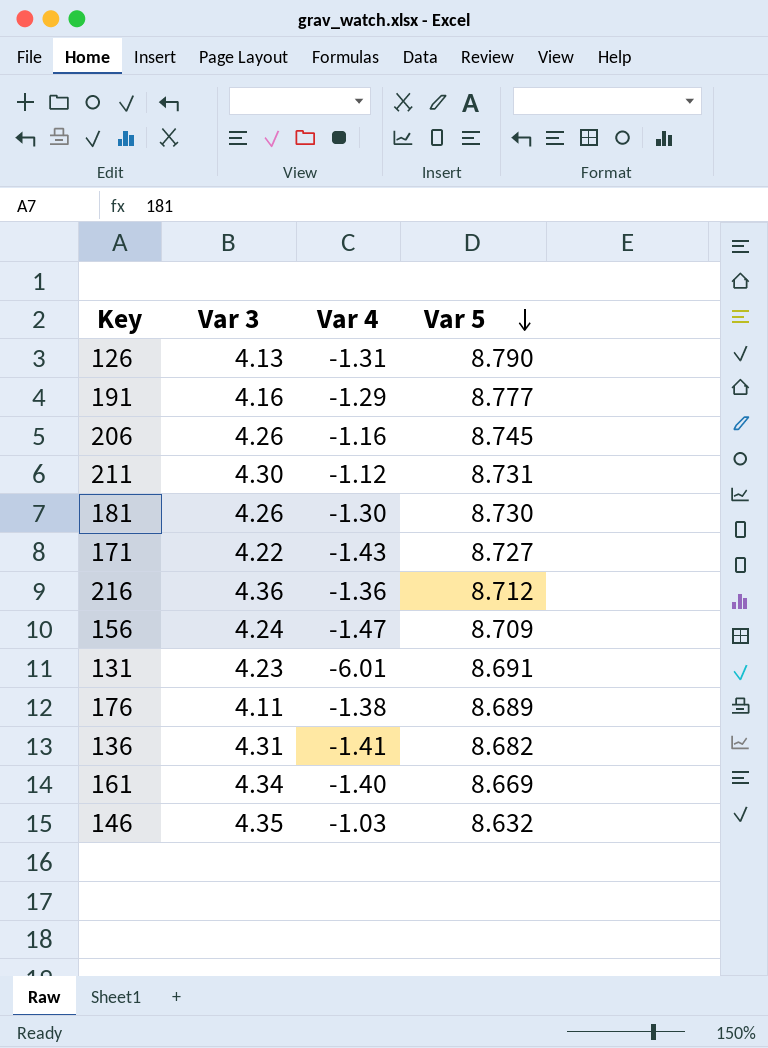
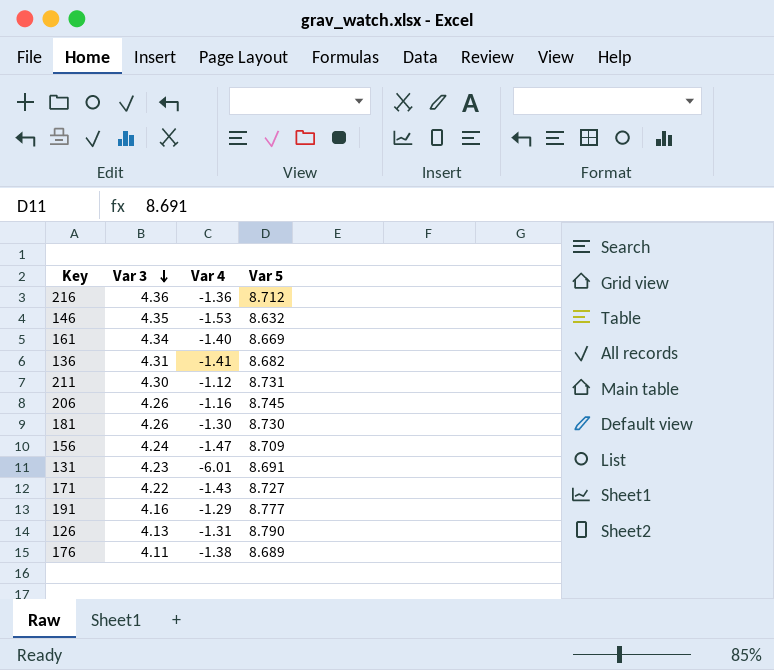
row order: Var 5 descending -> Var 3 descending
146 | Var 4: -1.03 -> -1.53

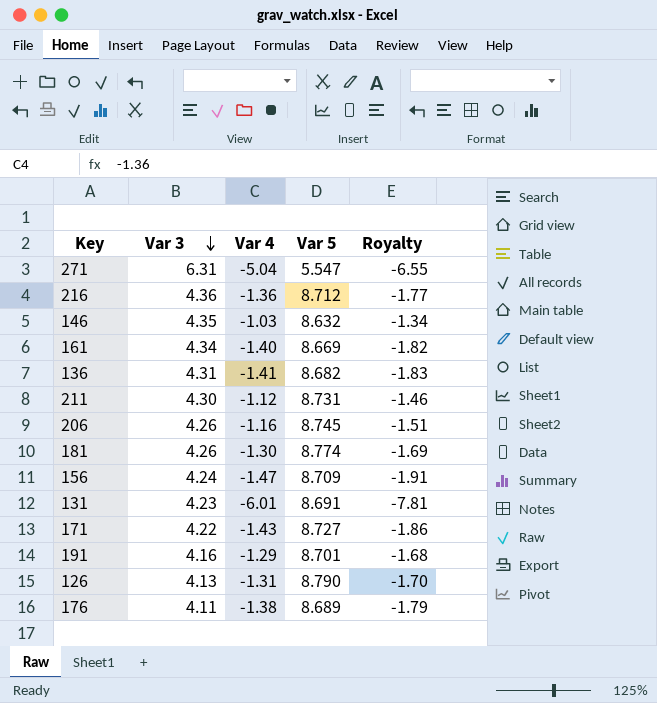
column Royalty | formula: none -> [Var 4] * 1.3
row 271: none -> 6.31 | -5.04 | 5.547 | -6.55
146 | Var 4: -1.53 -> -1.03
181 | Var 5: 8.730 -> 8.774
191 | Var 5: 8.777 -> 8.701

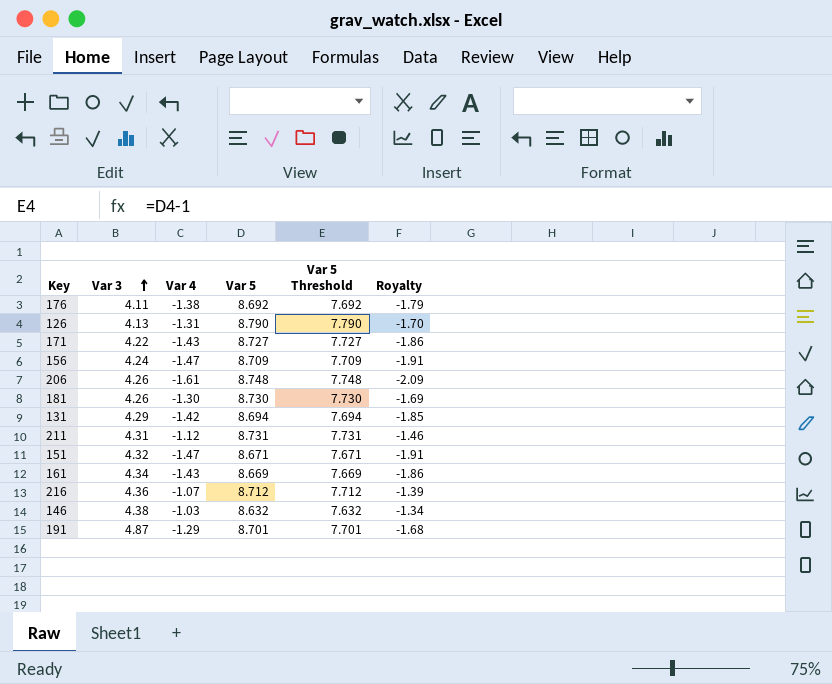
row order: Var 3 descending -> Var 3 ascending
column Var 5 Threshold | formula: none -> [Var 5] - 1
row 271: 6.31 | -5.04 | 5.547 | -6.55 -> none
row 136: 4.31 | -1.41 | 8.682 | -1.83 -> none
176 | Var 5: 8.689 -> 8.692
206 | Var 4: -1.16 -> -1.61
206 | Var 5: 8.745 -> 8.748
206 | Royalty: -1.51 -> -2.09
181 | Var 5: 8.774 -> 8.730
131 | Var 3: 4.23 -> 4.29
131 | Var 4: -6.01 -> -1.42
131 | Var 5: 8.691 -> 8.694
131 | Royalty: -7.81 -> -1.85
211 | Var 3: 4.30 -> 4.31
row 151: none -> 4.32 | -1.47 | 8.671 | 7.671 | -1.91
161 | Var 4: -1.40 -> -1.43
161 | Royalty: -1.82 -> -1.86
216 | Var 4: -1.36 -> -1.07
216 | Royalty: -1.77 -> -1.39
146 | Var 3: 4.35 -> 4.38
191 | Var 3: 4.16 -> 4.87

